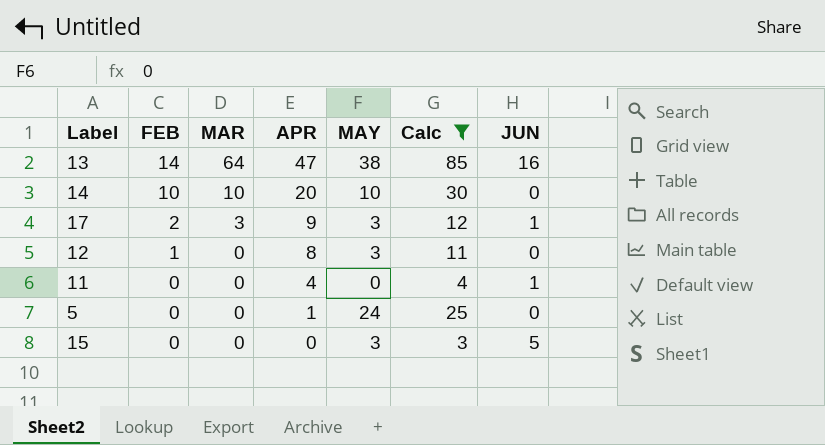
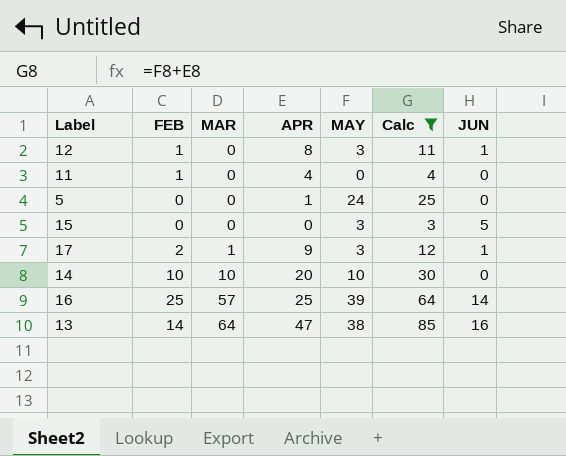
row order: FEB descending -> MAR ascending
12 | JUN: 0 -> 1
11 | FEB: 0 -> 1
11 | JUN: 1 -> 0
17 | MAR: 3 -> 1
row 16: none -> 25 | 57 | 25 | 39 | 64 | 14

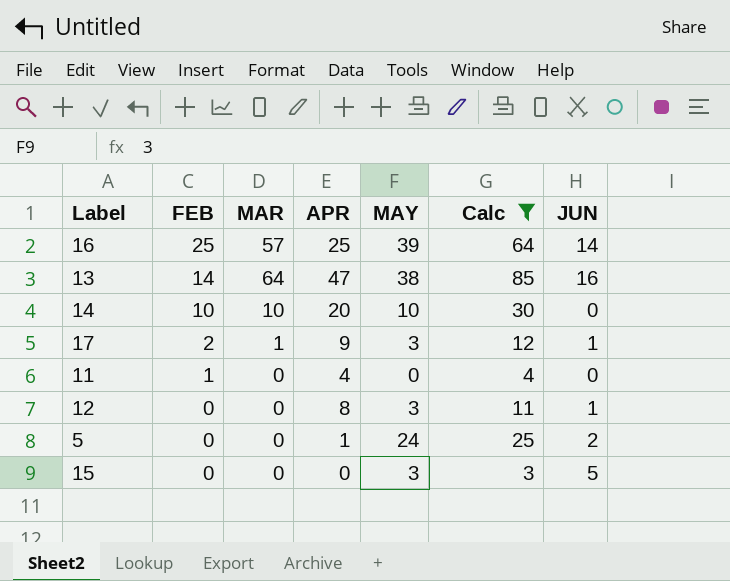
row order: MAR ascending -> FEB descending
12 | FEB: 1 -> 0
5 | JUN: 0 -> 2

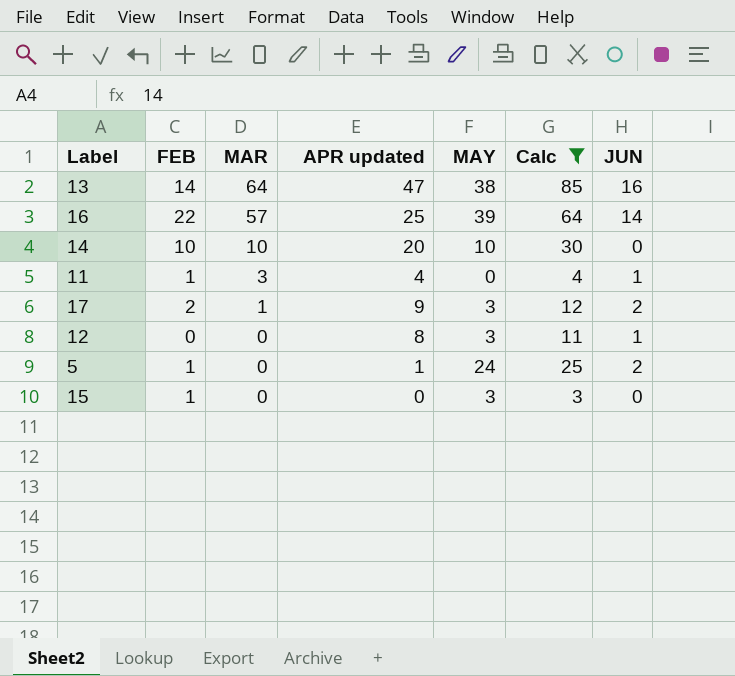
row order: FEB descending -> MAR descending
column name: APR -> APR updated
16 | FEB: 25 -> 22
11 | MAR: 0 -> 3
11 | JUN: 0 -> 1
17 | JUN: 1 -> 2
5 | FEB: 0 -> 1
15 | FEB: 0 -> 1
15 | JUN: 5 -> 0

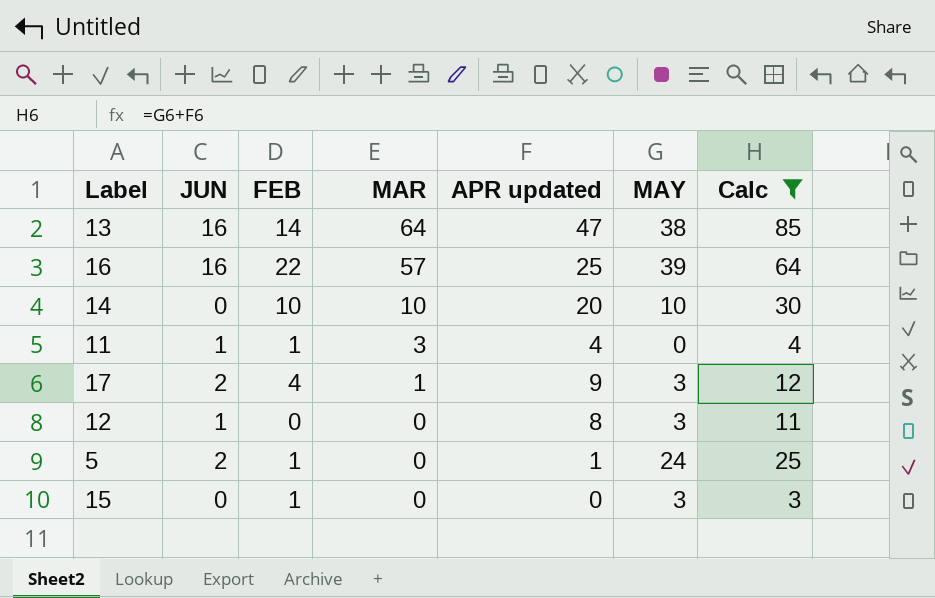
column JUN | position: 7 -> 2
16 | JUN: 14 -> 16
17 | FEB: 2 -> 4

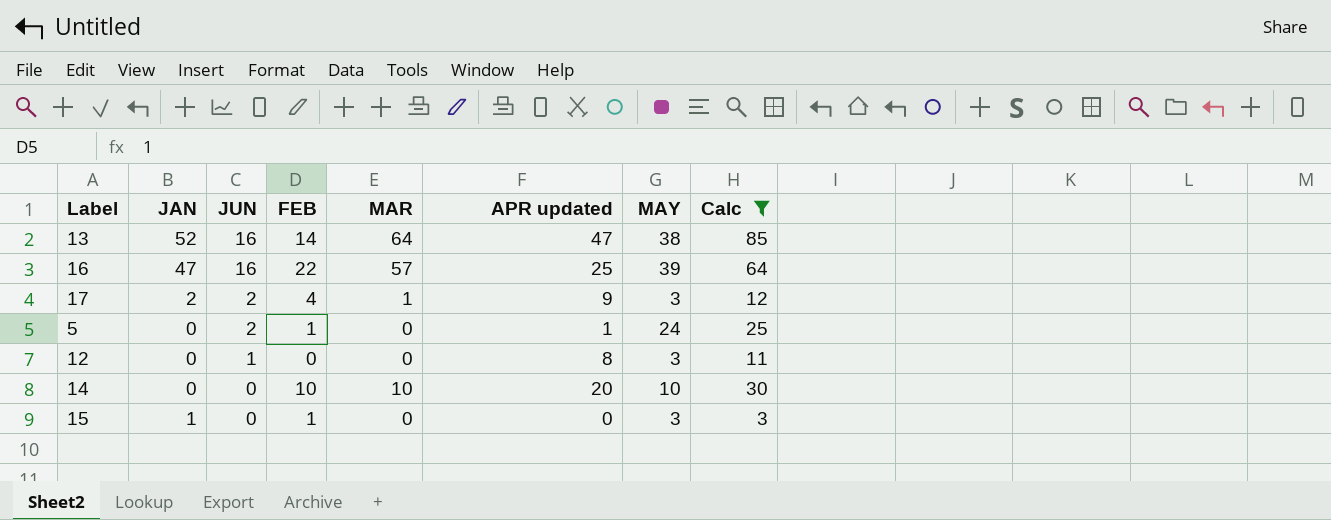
row order: MAR descending -> JUN descending
column JAN | position: none -> 2
row 11: 1 | 1 | 3 | 4 | 0 | 4 -> none

